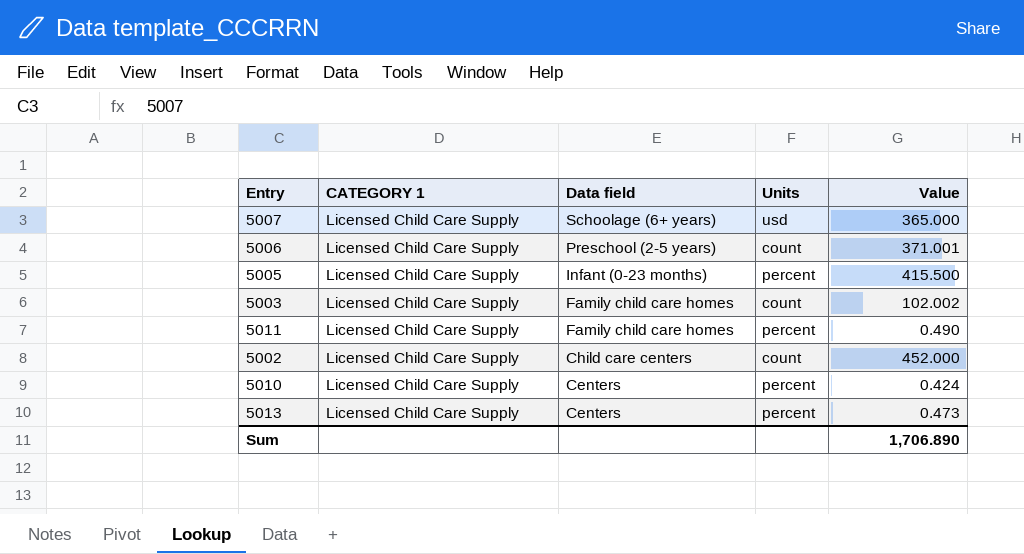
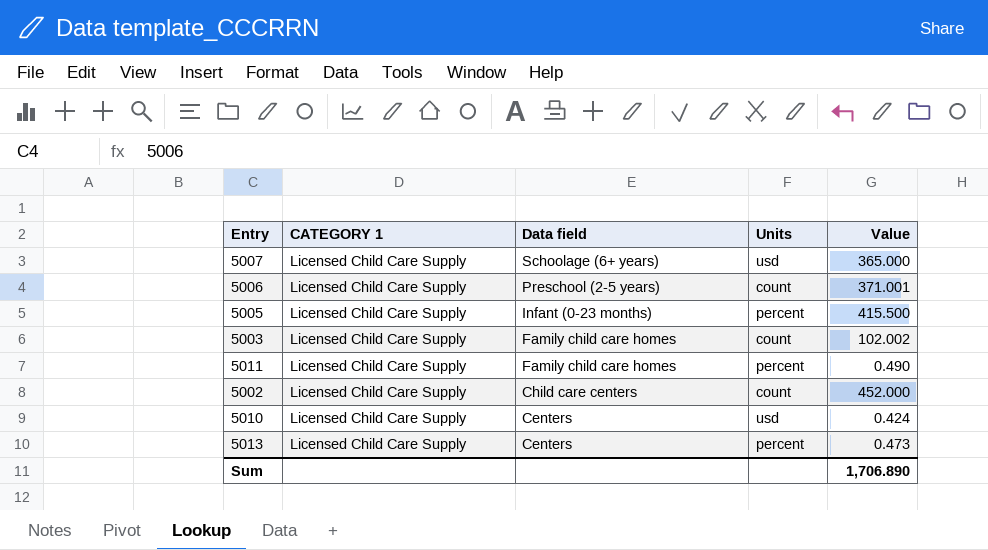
5010 | Units: percent -> usd

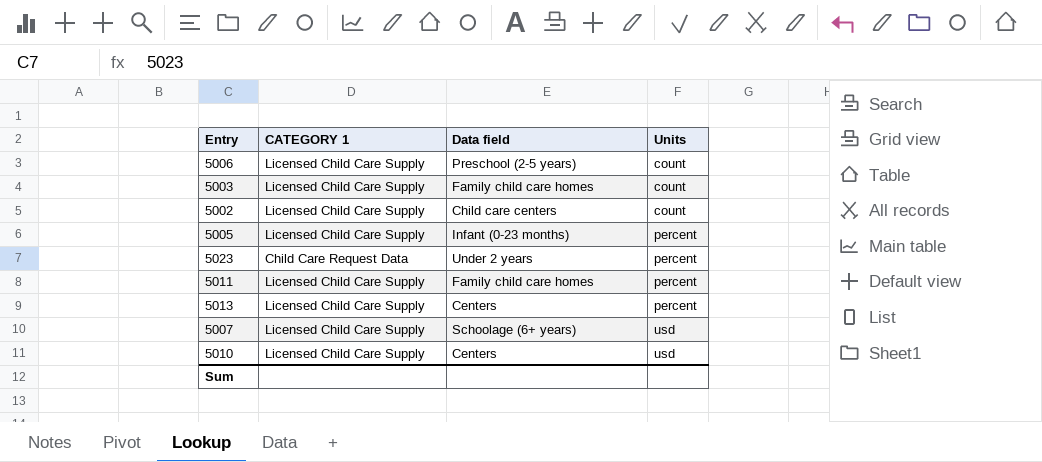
row order: Data field descending -> Units ascending
column Value | position: 5 -> none
row 5023: none -> Child Care Request Data | Under 2 years | percent

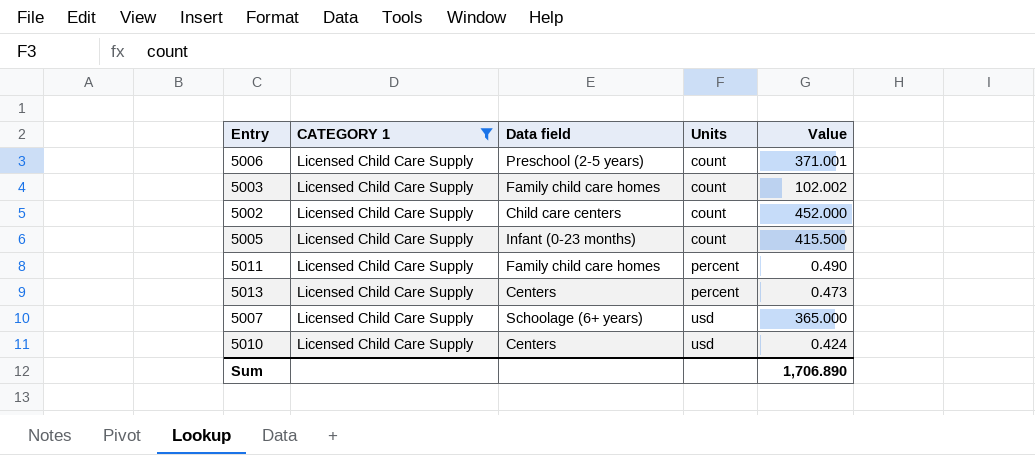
filter: none -> CATEGORY 1 = Licensed Child Care Supply
column Value | position: none -> 5
5005 | Units: percent -> count

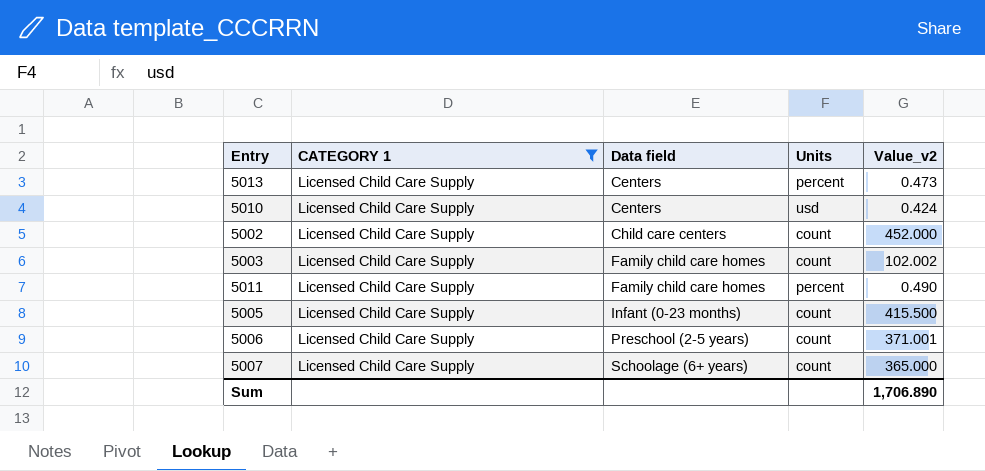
row order: Units ascending -> Data field ascending
column name: Value -> Value_v2
5007 | Units: usd -> count

